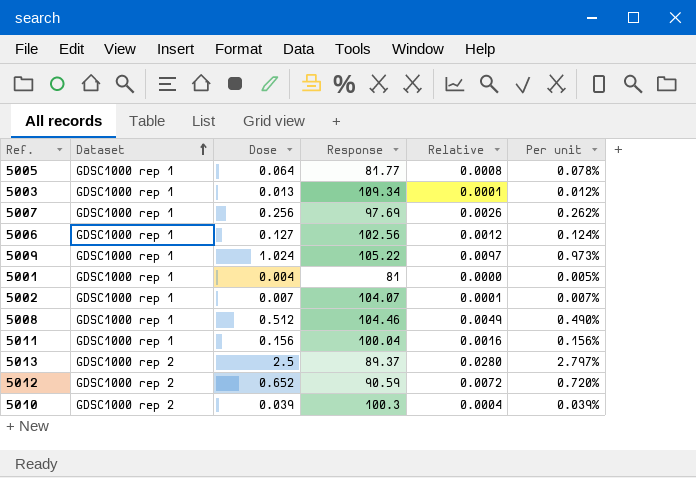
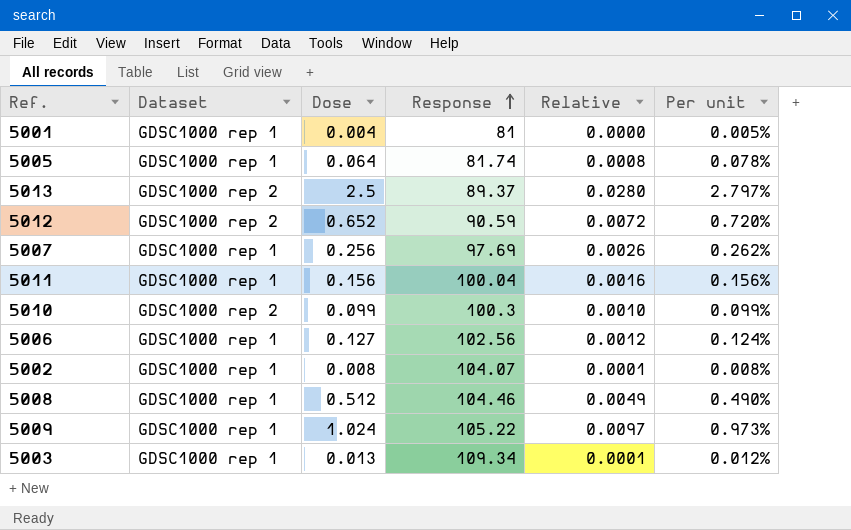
row order: Dataset ascending -> Response ascending
5005 | Response: 81.77 -> 81.74
5010 | Dose: 0.039 -> 0.099
5010 | Relative: 0.0004 -> 0.0010
5010 | Per unit: 0.039% -> 0.099%
5002 | Dose: 0.007 -> 0.008
5002 | Per unit: 0.007% -> 0.008%

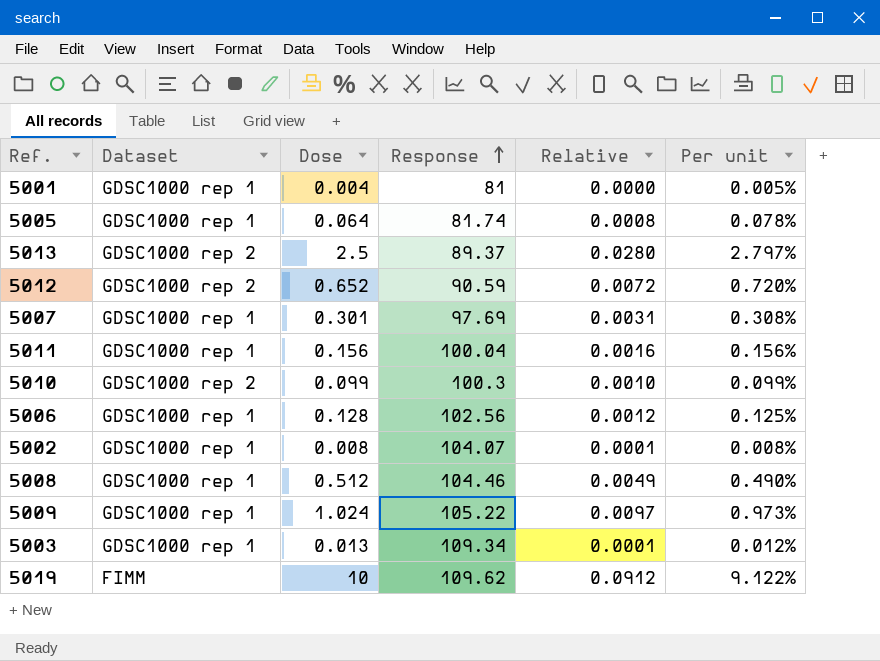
5007 | Dose: 0.256 -> 0.301
5007 | Relative: 0.0026 -> 0.0031
5007 | Per unit: 0.262% -> 0.308%
5006 | Dose: 0.127 -> 0.128
5006 | Per unit: 0.124% -> 0.125%
row 5019: none -> FIMM | 10 | 109.62 | 0.0912 | 9.122%

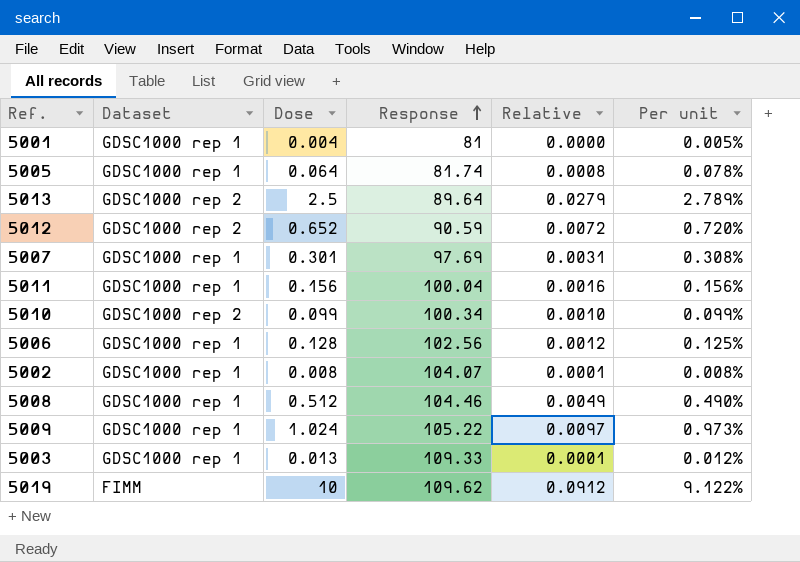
5013 | Response: 89.37 -> 89.64
5013 | Relative: 0.0280 -> 0.0279
5013 | Per unit: 2.797% -> 2.789%
5010 | Response: 100.3 -> 100.34
5003 | Response: 109.34 -> 109.33

